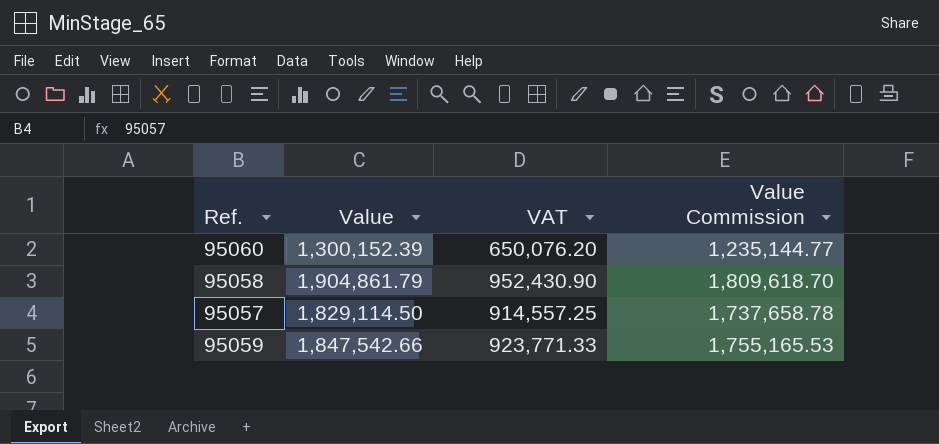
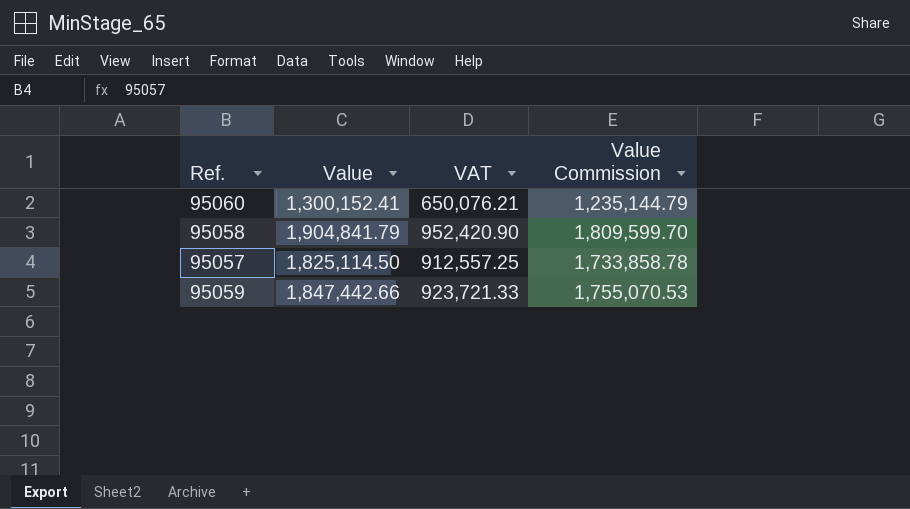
95060 | Value: 1,300,152.39 -> 1,300,152.41
95060 | VAT: 650,076.20 -> 650,076.21
95060 | Value Commission: 1,235,144.77 -> 1,235,144.79
95058 | Value: 1,904,861.79 -> 1,904,841.79
95058 | VAT: 952,430.90 -> 952,420.90
95058 | Value Commission: 1,809,618.70 -> 1,809,599.70
95057 | Value: 1,829,114.50 -> 1,825,114.50
95057 | VAT: 914,557.25 -> 912,557.25
95057 | Value Commission: 1,737,658.78 -> 1,733,858.78
95059 | Value: 1,847,542.66 -> 1,847,442.66
95059 | VAT: 923,771.33 -> 923,721.33
95059 | Value Commission: 1,755,165.53 -> 1,755,070.53

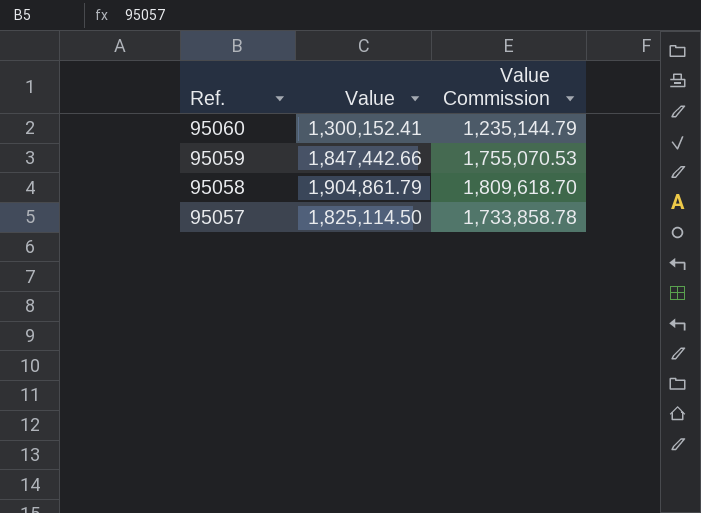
row order: none -> Ref. descending
column VAT | formula: [Value] * 0.5 -> none
95058 | Value: 1,904,841.79 -> 1,904,861.79
95058 | Value Commission: 1,809,599.70 -> 1,809,618.70

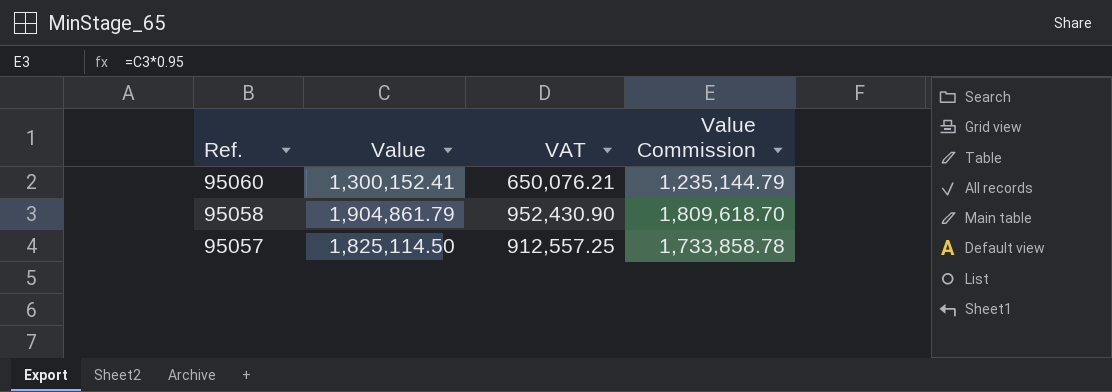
column VAT | formula: none -> [Value] * 0.5
row 95059: 1,847,442.66 | 1,755,070.53 -> none

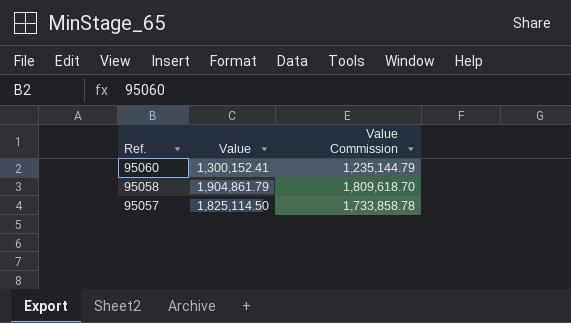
column VAT | formula: [Value] * 0.5 -> none

